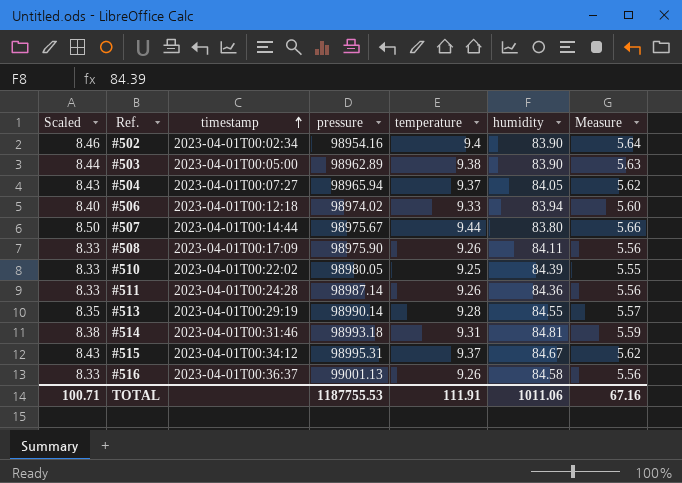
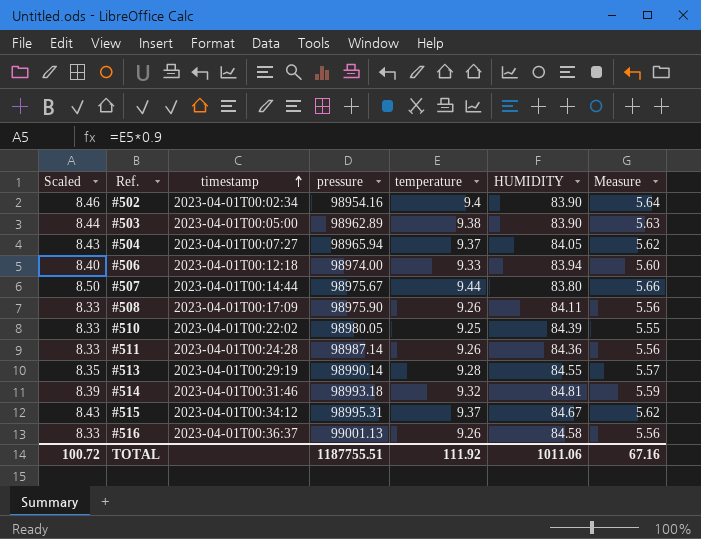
column name: humidity -> HUMIDITY
#506 | pressure: 98974.02 -> 98974.00
#514 | Scaled: 8.38 -> 8.39
#514 | temperature: 9.31 -> 9.32
TOTAL | Scaled: 100.71 -> 100.72
TOTAL | pressure: 1187755.53 -> 1187755.51
TOTAL | temperature: 111.91 -> 111.92

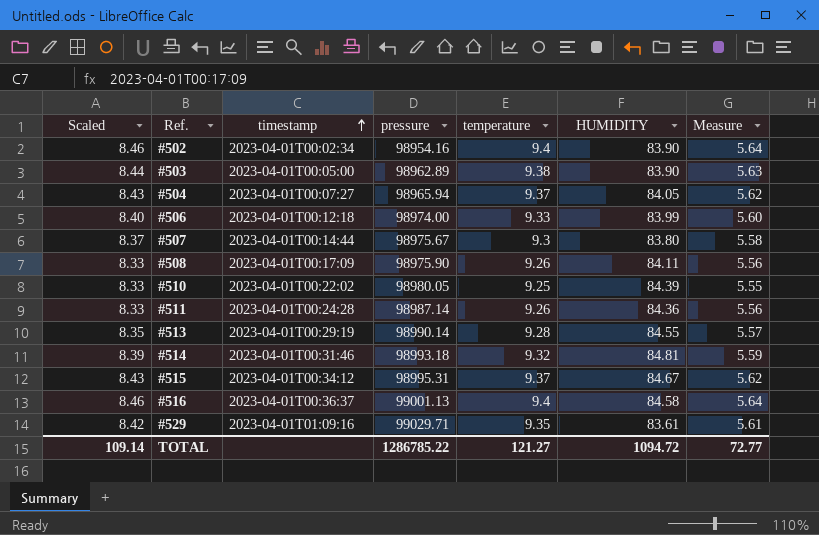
#506 | HUMIDITY: 83.94 -> 83.99
#507 | Scaled: 8.50 -> 8.37
#507 | temperature: 9.44 -> 9.3
#507 | Measure: 5.66 -> 5.58
#516 | Scaled: 8.33 -> 8.46
#516 | temperature: 9.26 -> 9.4
#516 | Measure: 5.56 -> 5.64
row #529: none -> 8.42 | 2023-04-01T01:09:16 | 99029.71 | 9.35 | 83.61 | 5.61
TOTAL | Scaled: 100.72 -> 109.14
TOTAL | pressure: 1187755.51 -> 1286785.22
TOTAL | temperature: 111.92 -> 121.27
TOTAL | HUMIDITY: 1011.06 -> 1094.72
TOTAL | Measure: 67.16 -> 72.77

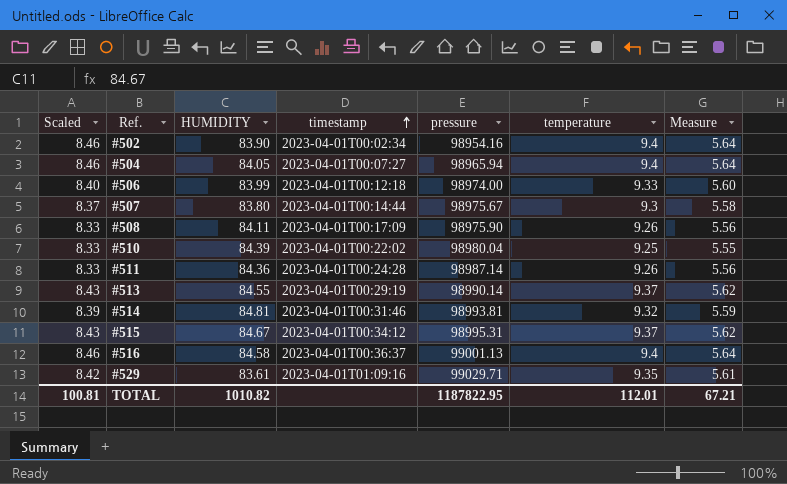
column HUMIDITY | position: 6 -> 3
row #503: 8.44 | 2023-04-01T00:05:00 | 98962.89 | 9.38 | 83.90 | 5.63 -> none
#504 | Scaled: 8.43 -> 8.46
#504 | temperature: 9.37 -> 9.4
#504 | Measure: 5.62 -> 5.64
#510 | pressure: 98980.05 -> 98980.04
#513 | Scaled: 8.35 -> 8.43
#513 | temperature: 9.28 -> 9.37
#513 | Measure: 5.57 -> 5.62
#514 | pressure: 98993.18 -> 98993.81
TOTAL | Scaled: 109.14 -> 100.81
TOTAL | HUMIDITY: 1094.72 -> 1010.82
TOTAL | pressure: 1286785.22 -> 1187822.95
TOTAL | temperature: 121.27 -> 112.01
TOTAL | Measure: 72.77 -> 67.21

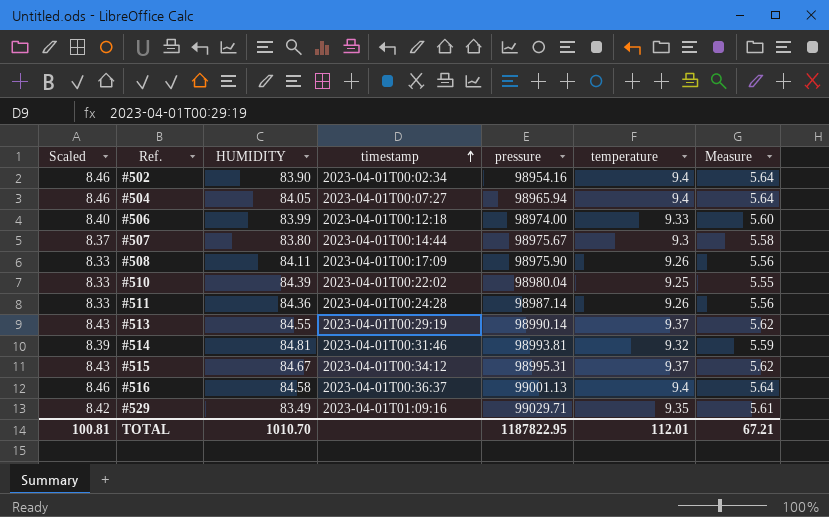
#529 | HUMIDITY: 83.61 -> 83.49
TOTAL | HUMIDITY: 1010.82 -> 1010.70

